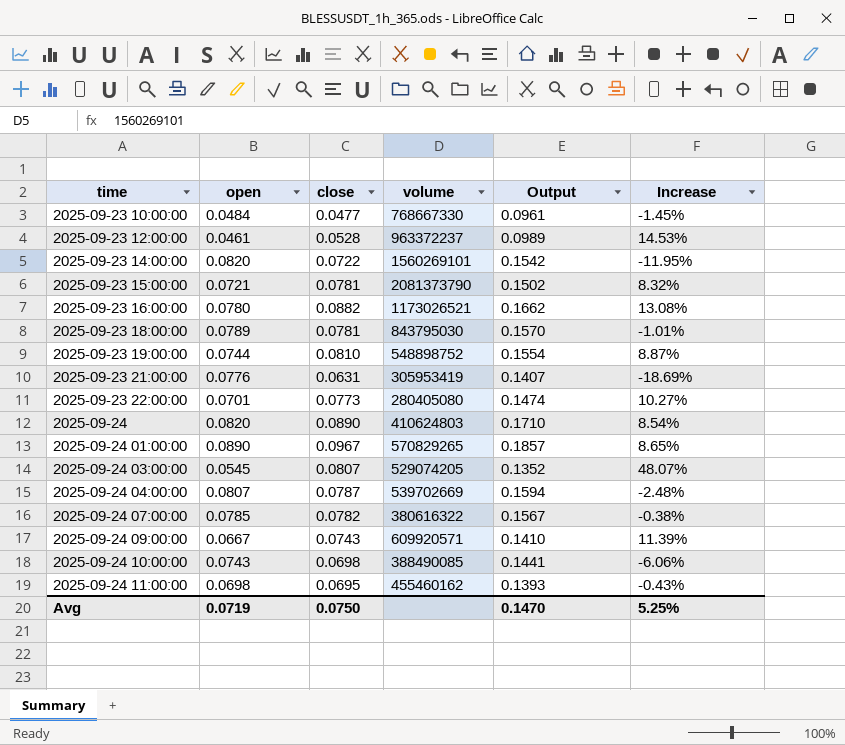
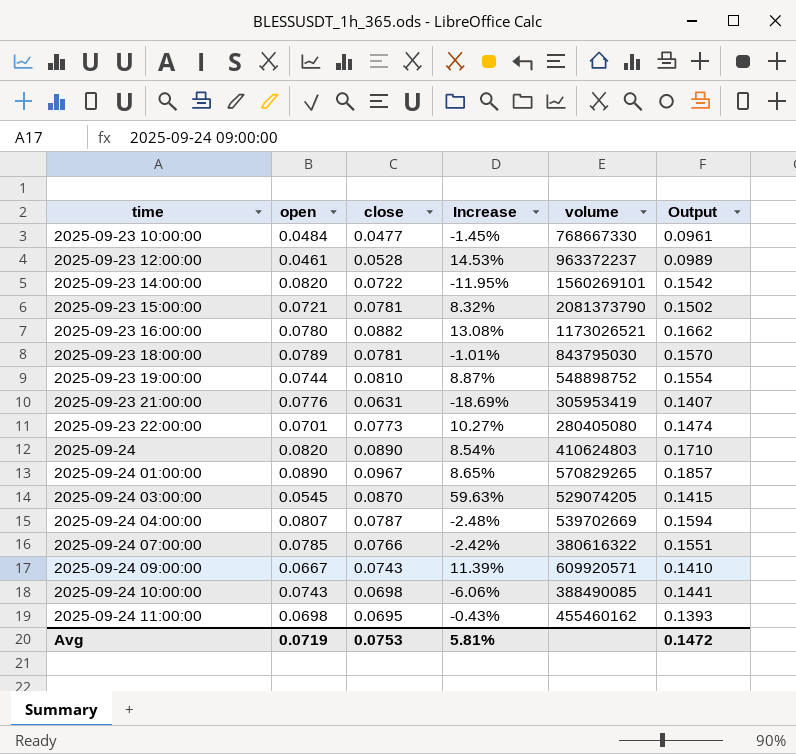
column Increase | position: 6 -> 4
2025-09-24 03:00:00 | close: 0.0807 -> 0.0870
2025-09-24 03:00:00 | Increase: 48.07% -> 59.63%
2025-09-24 03:00:00 | Output: 0.1352 -> 0.1415
2025-09-24 07:00:00 | close: 0.0782 -> 0.0766
2025-09-24 07:00:00 | Increase: -0.38% -> -2.42%
2025-09-24 07:00:00 | Output: 0.1567 -> 0.1551
Avg | close: 0.0750 -> 0.0753
Avg | Increase: 5.25% -> 5.81%
Avg | Output: 0.1470 -> 0.1472

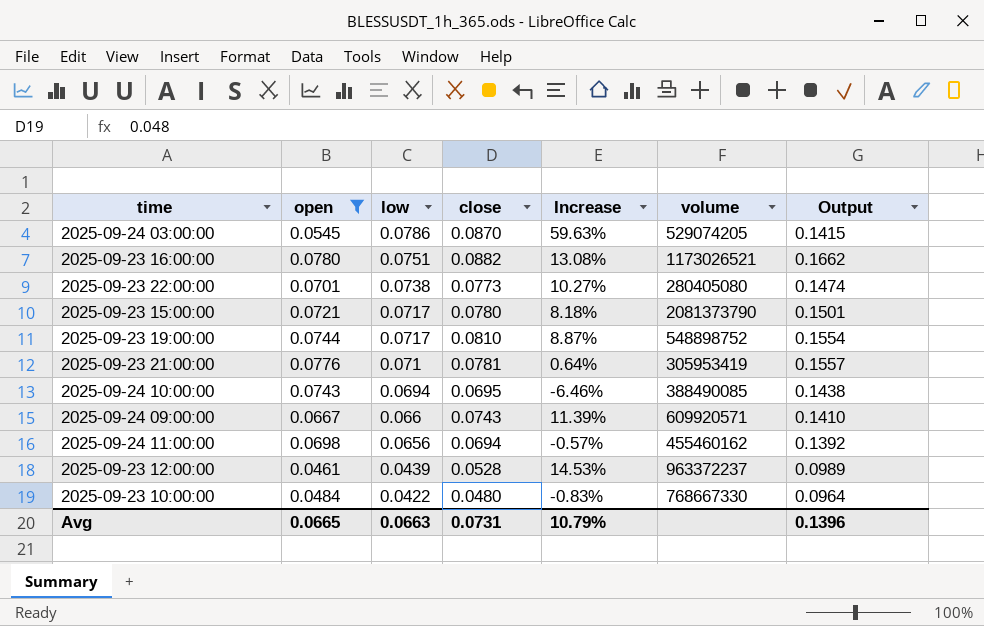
filter: none -> open <= 0.0780
row order: time ascending -> low descending
column low | position: none -> 3
2025-09-23 15:00:00 | close: 0.0781 -> 0.0780
2025-09-23 15:00:00 | Increase: 8.32% -> 8.18%
2025-09-23 15:00:00 | Output: 0.1502 -> 0.1501
2025-09-23 21:00:00 | close: 0.0631 -> 0.0781
2025-09-23 21:00:00 | Increase: -18.69% -> 0.64%
2025-09-23 21:00:00 | Output: 0.1407 -> 0.1557
2025-09-24 10:00:00 | close: 0.0698 -> 0.0695
2025-09-24 10:00:00 | Increase: -6.06% -> -6.46%
2025-09-24 10:00:00 | Output: 0.1441 -> 0.1438
2025-09-24 11:00:00 | close: 0.0695 -> 0.0694
2025-09-24 11:00:00 | Increase: -0.43% -> -0.57%
2025-09-24 11:00:00 | Output: 0.1393 -> 0.1392
2025-09-23 10:00:00 | close: 0.0477 -> 0.0480
2025-09-23 10:00:00 | Increase: -1.45% -> -0.83%
2025-09-23 10:00:00 | Output: 0.0961 -> 0.0964
Avg | open: 0.0719 -> 0.0665
Avg | close: 0.0753 -> 0.0731
Avg | Increase: 5.81% -> 10.79%
Avg | Output: 0.1472 -> 0.1396

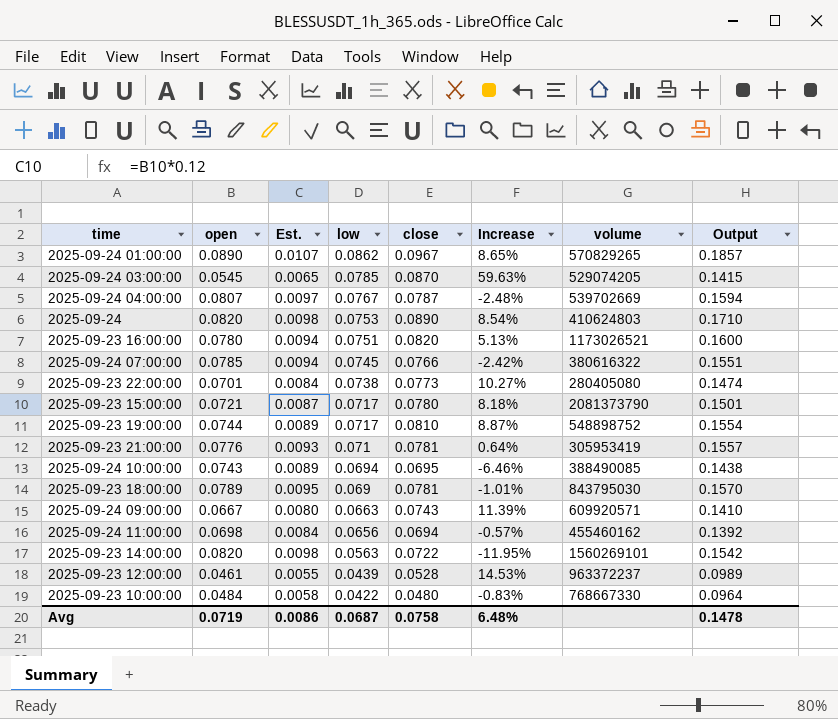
filter: open <= 0.0780 -> none
column Est. | formula: none -> [open] * 0.12
2025-09-24 03:00:00 | low: 0.0786 -> 0.0785
2025-09-23 16:00:00 | close: 0.0882 -> 0.0820
2025-09-23 16:00:00 | Increase: 13.08% -> 5.13%
2025-09-23 16:00:00 | Output: 0.1662 -> 0.1600
2025-09-24 09:00:00 | low: 0.066 -> 0.0663
Avg | open: 0.0665 -> 0.0719
Avg | low: 0.0663 -> 0.0687
Avg | close: 0.0731 -> 0.0758
Avg | Increase: 10.79% -> 6.48%
Avg | Output: 0.1396 -> 0.1478

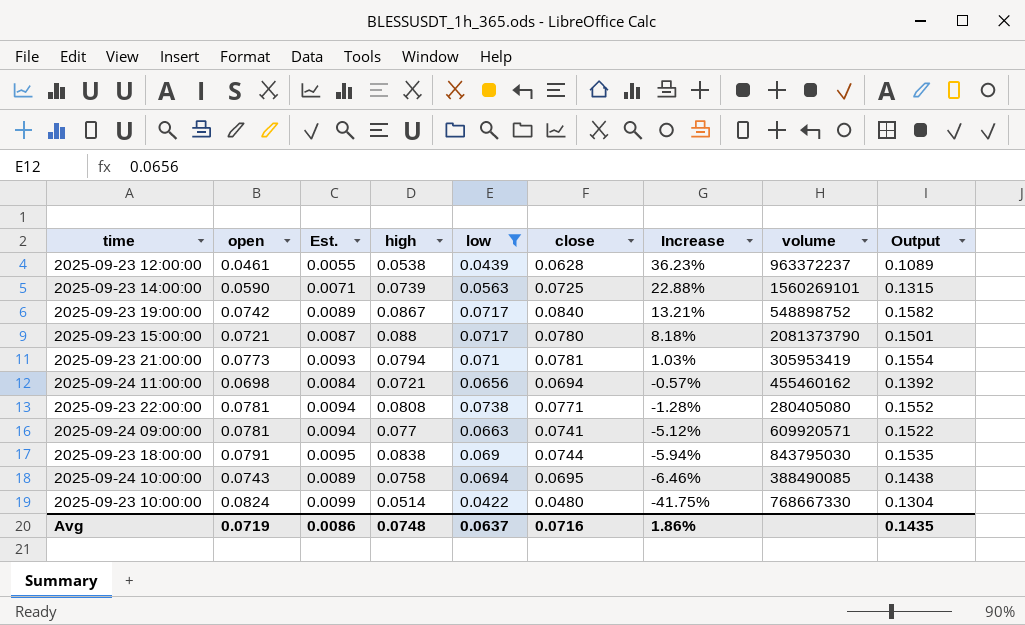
filter: none -> low <= 0.0738
row order: low descending -> Increase descending
column high | position: none -> 4
2025-09-23 12:00:00 | close: 0.0528 -> 0.0628
2025-09-23 12:00:00 | Increase: 14.53% -> 36.23%
2025-09-23 12:00:00 | Output: 0.0989 -> 0.1089
2025-09-23 14:00:00 | open: 0.0820 -> 0.0590
2025-09-23 14:00:00 | Est.: 0.0098 -> 0.0071
2025-09-23 14:00:00 | close: 0.0722 -> 0.0725
2025-09-23 14:00:00 | Increase: -11.95% -> 22.88%
2025-09-23 14:00:00 | Output: 0.1542 -> 0.1315
2025-09-23 19:00:00 | open: 0.0744 -> 0.0742
2025-09-23 19:00:00 | close: 0.0810 -> 0.0840
2025-09-23 19:00:00 | Increase: 8.87% -> 13.21%
2025-09-23 19:00:00 | Output: 0.1554 -> 0.1582
2025-09-23 21:00:00 | open: 0.0776 -> 0.0773
2025-09-23 21:00:00 | Increase: 0.64% -> 1.03%
2025-09-23 21:00:00 | Output: 0.1557 -> 0.1554
2025-09-23 22:00:00 | open: 0.0701 -> 0.0781
2025-09-23 22:00:00 | Est.: 0.0084 -> 0.0094
2025-09-23 22:00:00 | close: 0.0773 -> 0.0771
2025-09-23 22:00:00 | Increase: 10.27% -> -1.28%
2025-09-23 22:00:00 | Output: 0.1474 -> 0.1552
2025-09-24 09:00:00 | open: 0.0667 -> 0.0781
2025-09-24 09:00:00 | Est.: 0.0080 -> 0.0094
2025-09-24 09:00:00 | close: 0.0743 -> 0.0741
2025-09-24 09:00:00 | Increase: 11.39% -> -5.12%
2025-09-24 09:00:00 | Output: 0.1410 -> 0.1522
2025-09-23 18:00:00 | open: 0.0789 -> 0.0791
2025-09-23 18:00:00 | close: 0.0781 -> 0.0744
2025-09-23 18:00:00 | Increase: -1.01% -> -5.94%
2025-09-23 18:00:00 | Output: 0.1570 -> 0.1535
2025-09-23 10:00:00 | open: 0.0484 -> 0.0824
2025-09-23 10:00:00 | Est.: 0.0058 -> 0.0099
2025-09-23 10:00:00 | Increase: -0.83% -> -41.75%
2025-09-23 10:00:00 | Output: 0.0964 -> 0.1304
Avg | low: 0.0687 -> 0.0637
Avg | close: 0.0758 -> 0.0716
Avg | Increase: 6.48% -> 1.86%
Avg | Output: 0.1478 -> 0.1435

